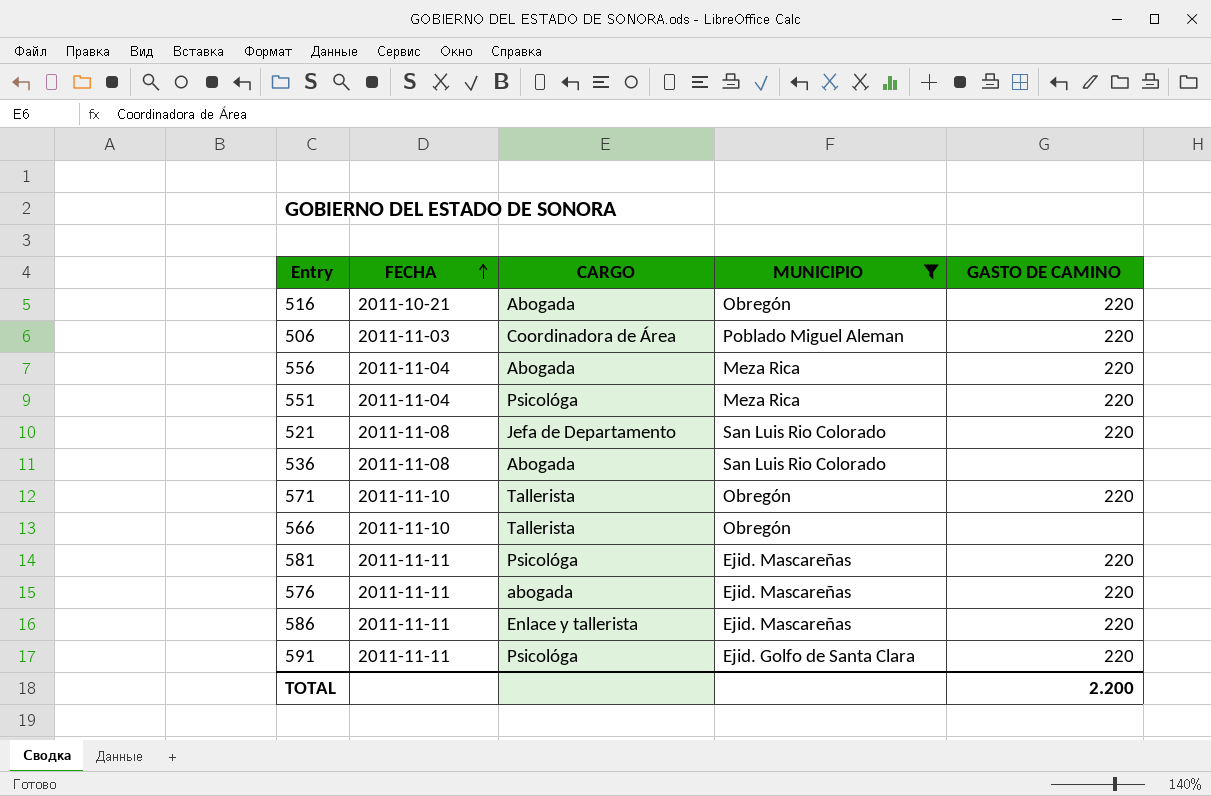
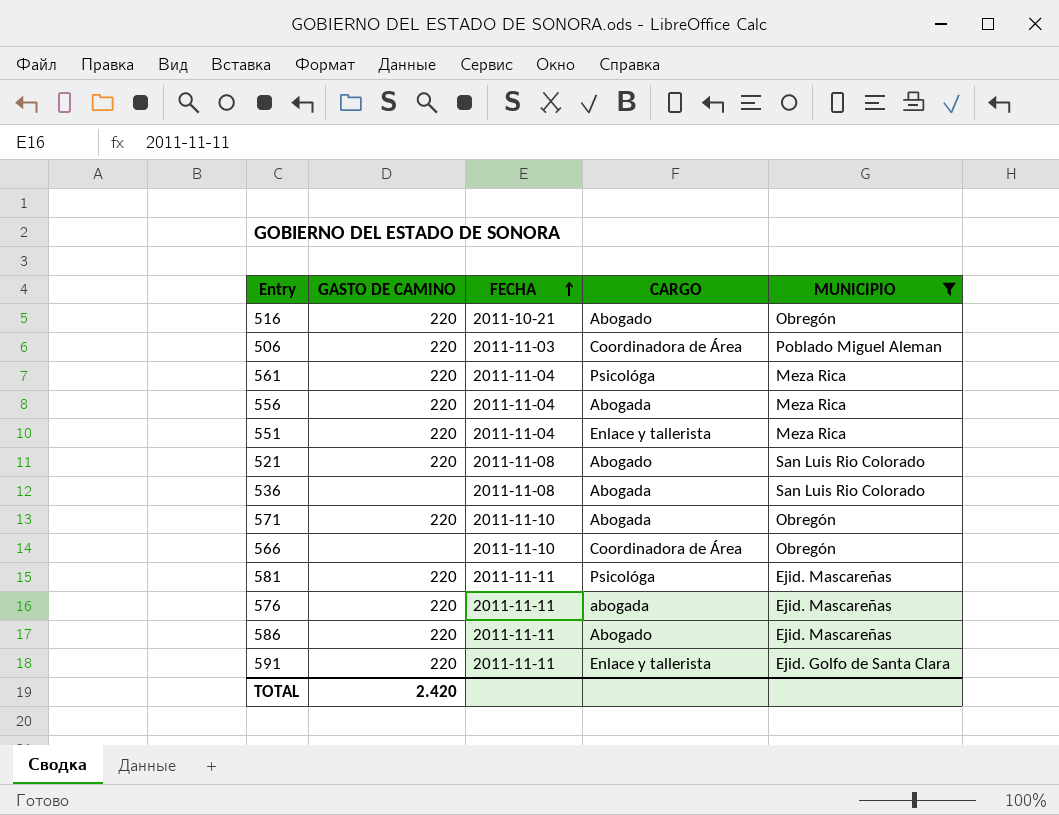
column GASTO DE CAMINO | position: 5 -> 2
516 | CARGO: Abogada -> Abogado
row 561: none -> 220 | 2011-11-04 | Psicológa | Meza Rica
551 | CARGO: Psicológa -> Enlace y tallerista
521 | CARGO: Jefa de Departamento -> Abogado
571 | CARGO: Tallerista -> Abogada
566 | CARGO: Tallerista -> Coordinadora de Área
586 | CARGO: Enlace y tallerista -> Abogado
591 | CARGO: Psicológa -> Enlace y tallerista
TOTAL | GASTO DE CAMINO: 2.200 -> 2.420

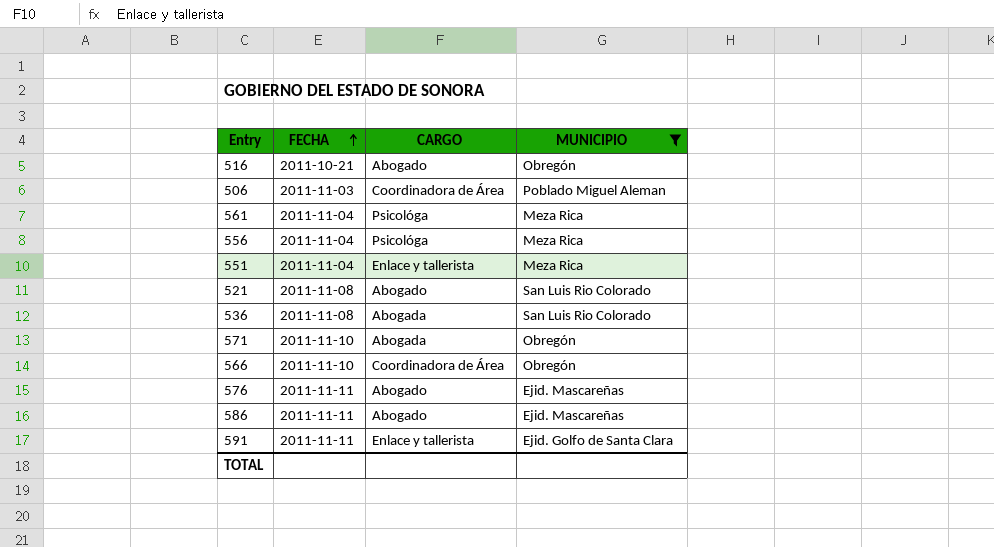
column GASTO DE CAMINO | position: 2 -> none
row 581: 220 | 2011-11-11 | Psicológa | Ejid. Mascareñas -> none
556 | CARGO: Abogada -> Psicológa
576 | CARGO: abogada -> Abogado

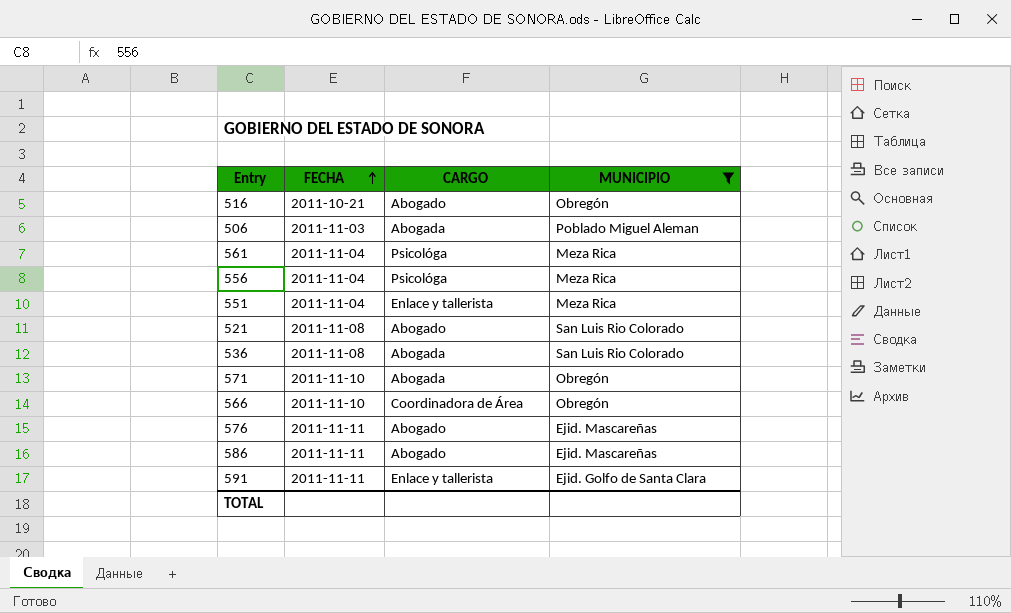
506 | CARGO: Coordinadora de Área -> Abogada

